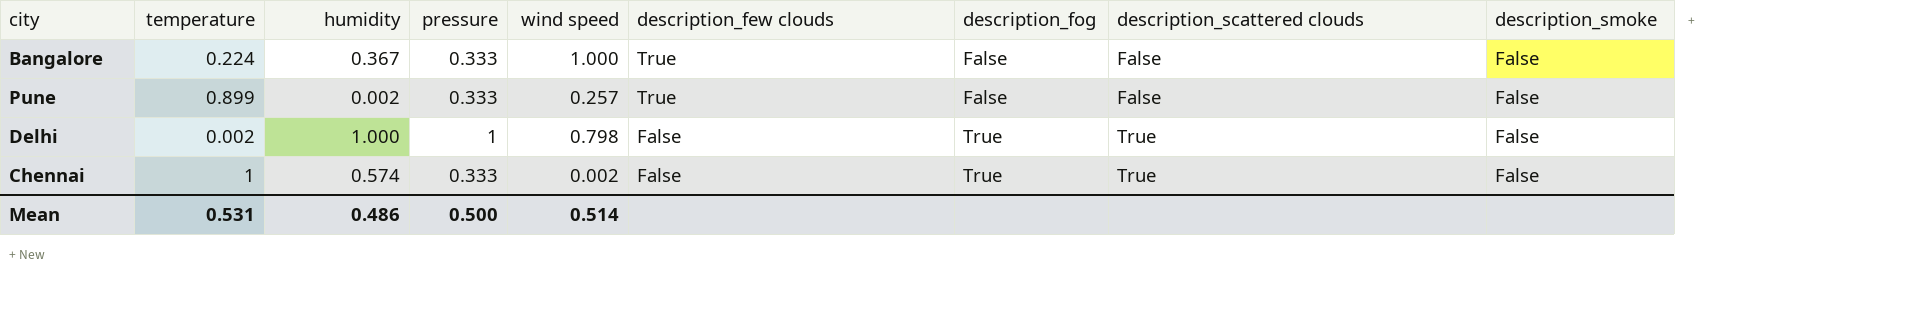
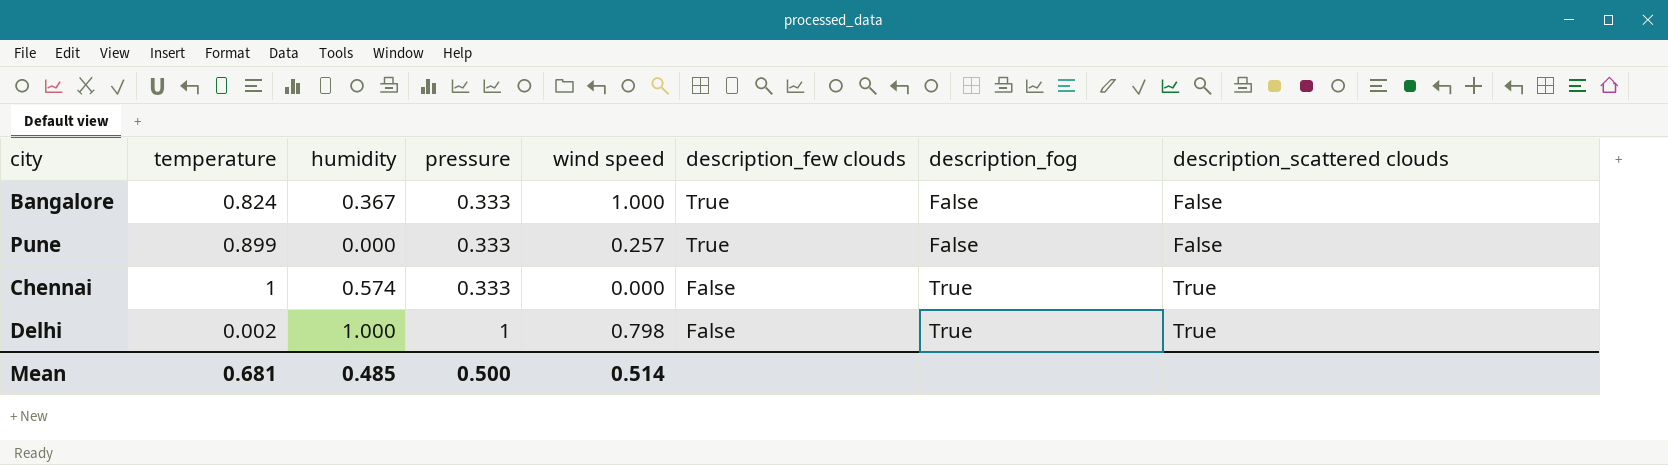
row order: description_few clouds descending -> pressure ascending
column description_smoke | position: 9 -> none
Bangalore | temperature: 0.224 -> 0.824
Pune | humidity: 0.002 -> 0.000
Chennai | wind speed: 0.002 -> 0.000
Mean | temperature: 0.531 -> 0.681
Mean | humidity: 0.486 -> 0.485

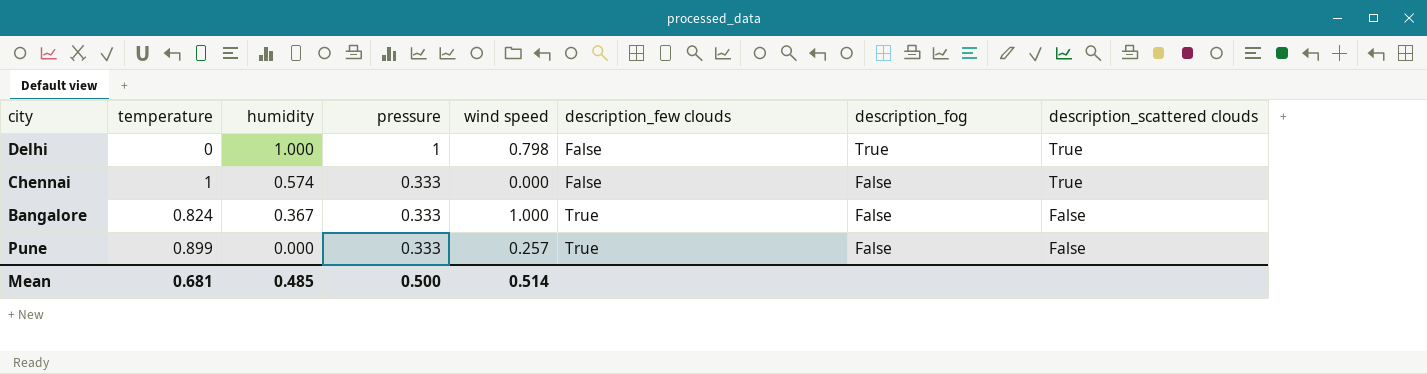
row order: pressure ascending -> humidity descending
Delhi | temperature: 0.002 -> 0
Chennai | description_fog: True -> False

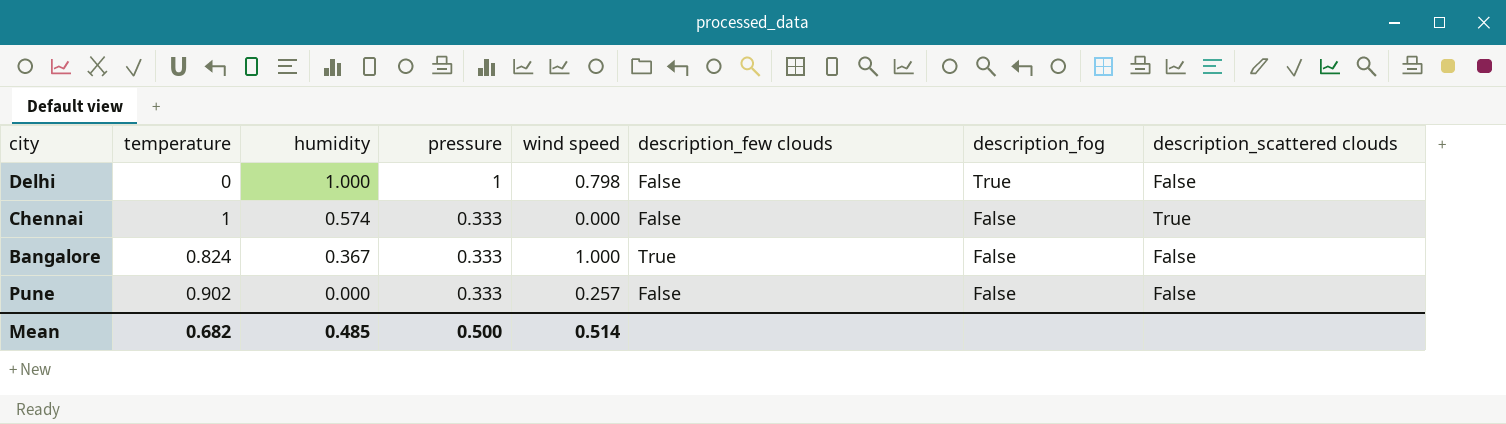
Delhi | description_scattered clouds: True -> False
Pune | temperature: 0.899 -> 0.902
Pune | description_few clouds: True -> False
Mean | temperature: 0.681 -> 0.682

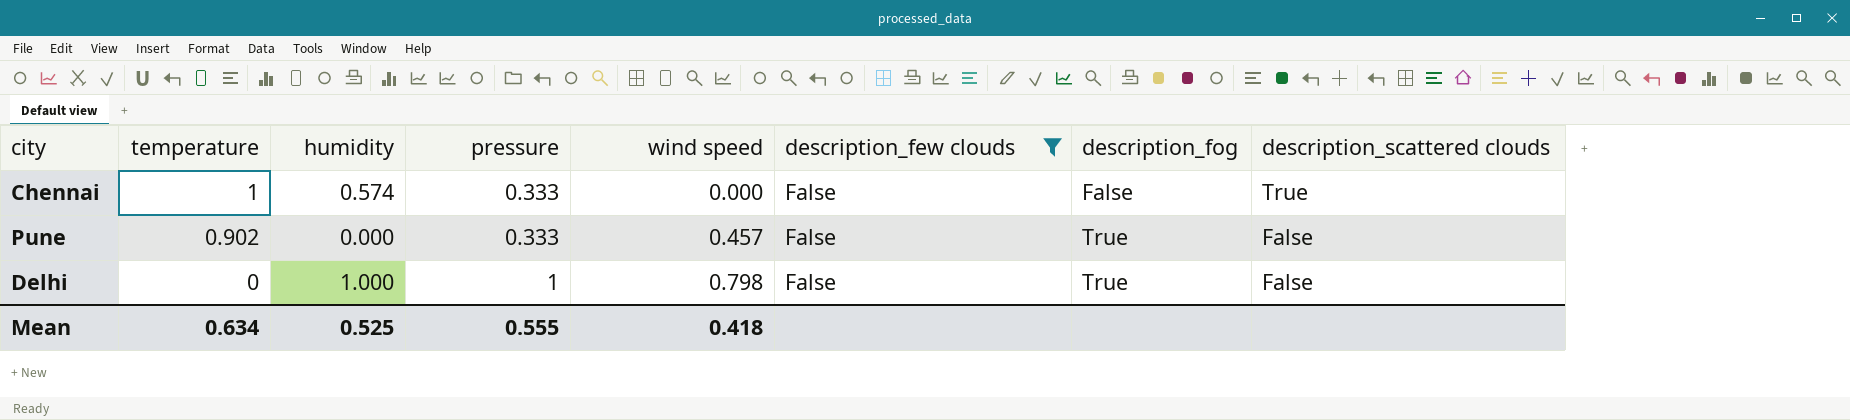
filter: none -> description_few clouds = False
row order: humidity descending -> temperature descending
Pune | wind speed: 0.257 -> 0.457
Pune | description_fog: False -> True
Mean | temperature: 0.682 -> 0.634
Mean | humidity: 0.485 -> 0.525
Mean | pressure: 0.500 -> 0.555
Mean | wind speed: 0.514 -> 0.418

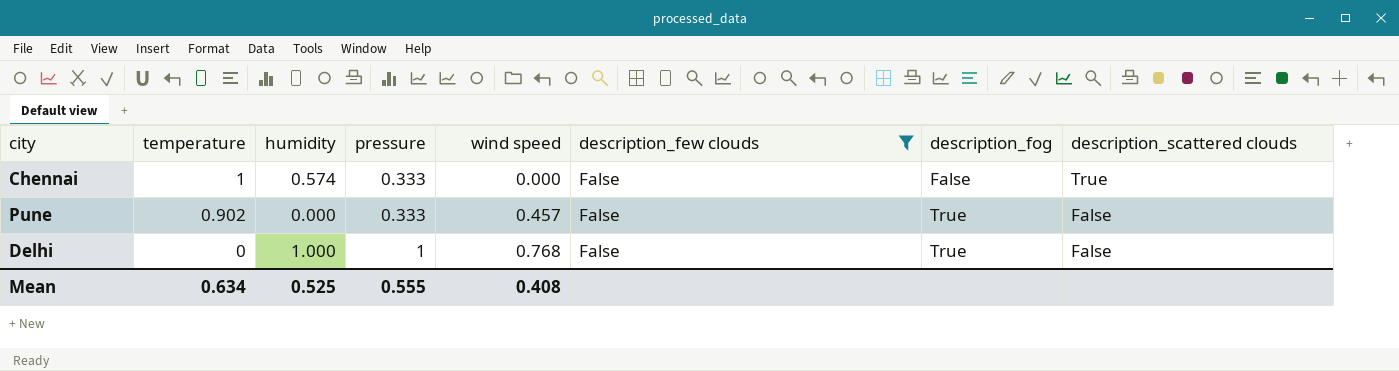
Delhi | wind speed: 0.798 -> 0.768
Mean | wind speed: 0.418 -> 0.408

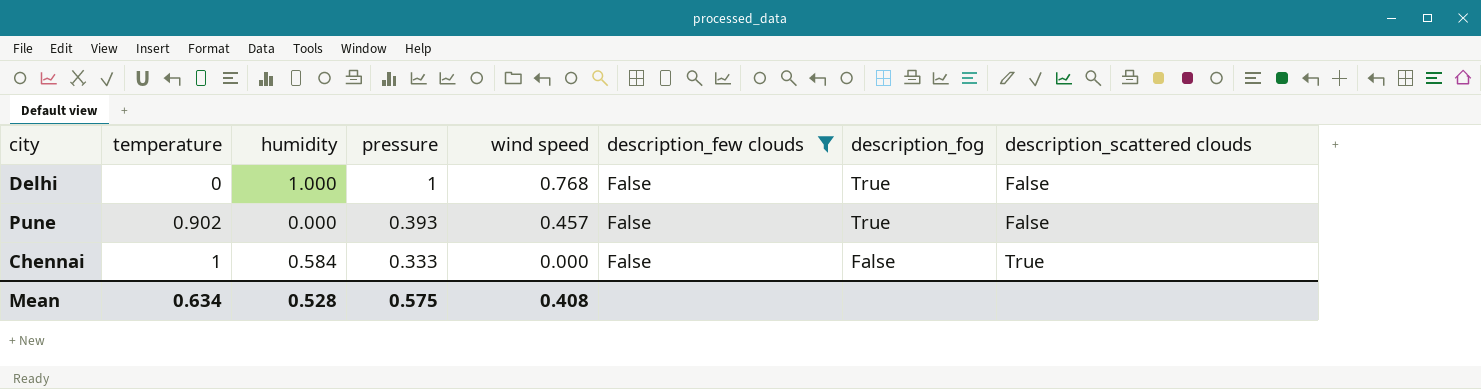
row order: temperature descending -> temperature ascending
Pune | pressure: 0.333 -> 0.393
Chennai | humidity: 0.574 -> 0.584
Mean | humidity: 0.525 -> 0.528
Mean | pressure: 0.555 -> 0.575

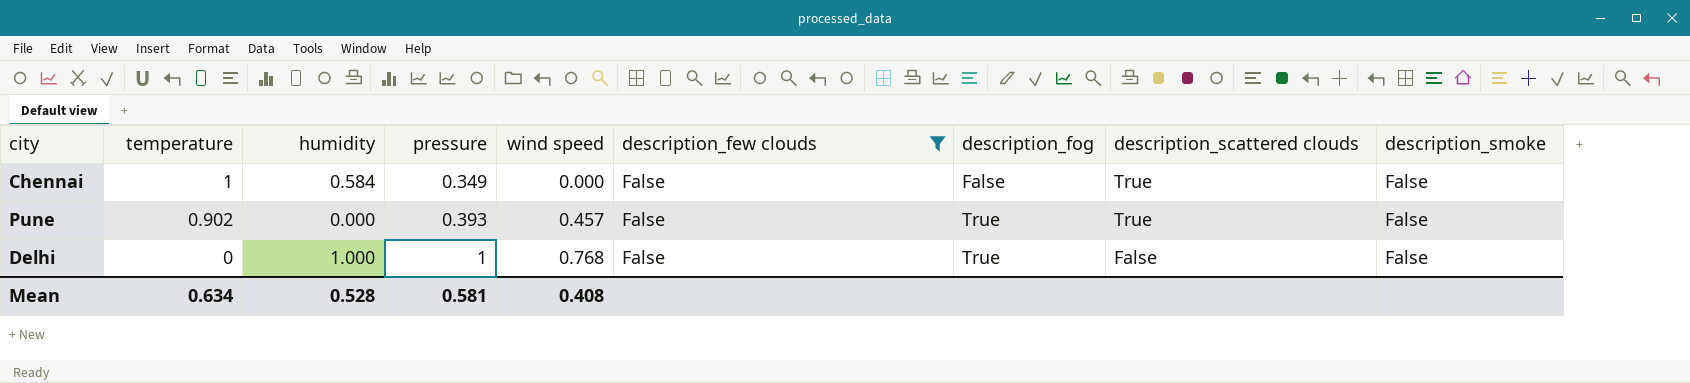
row order: temperature ascending -> temperature descending
column description_smoke | position: none -> 9
Chennai | pressure: 0.333 -> 0.349
Pune | description_scattered clouds: False -> True
Mean | pressure: 0.575 -> 0.581

